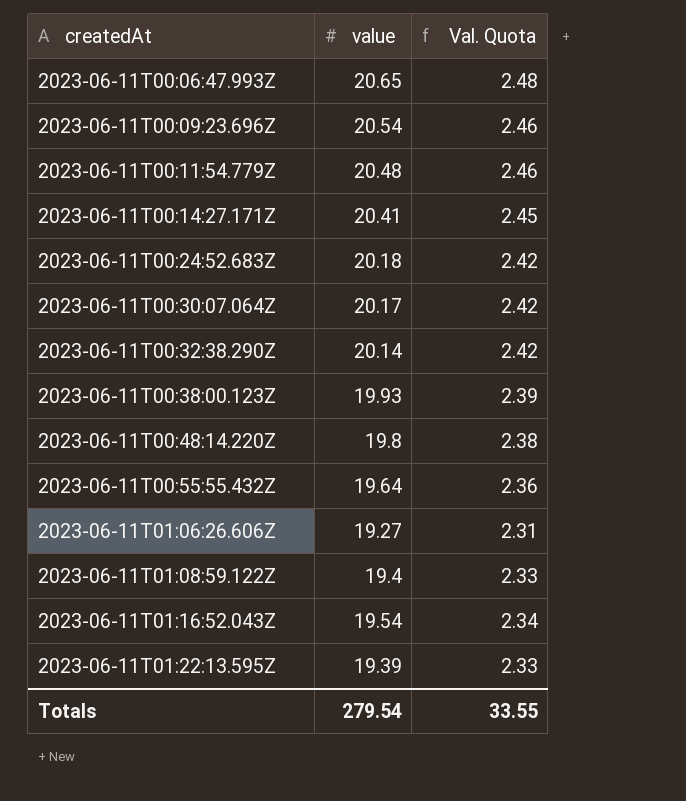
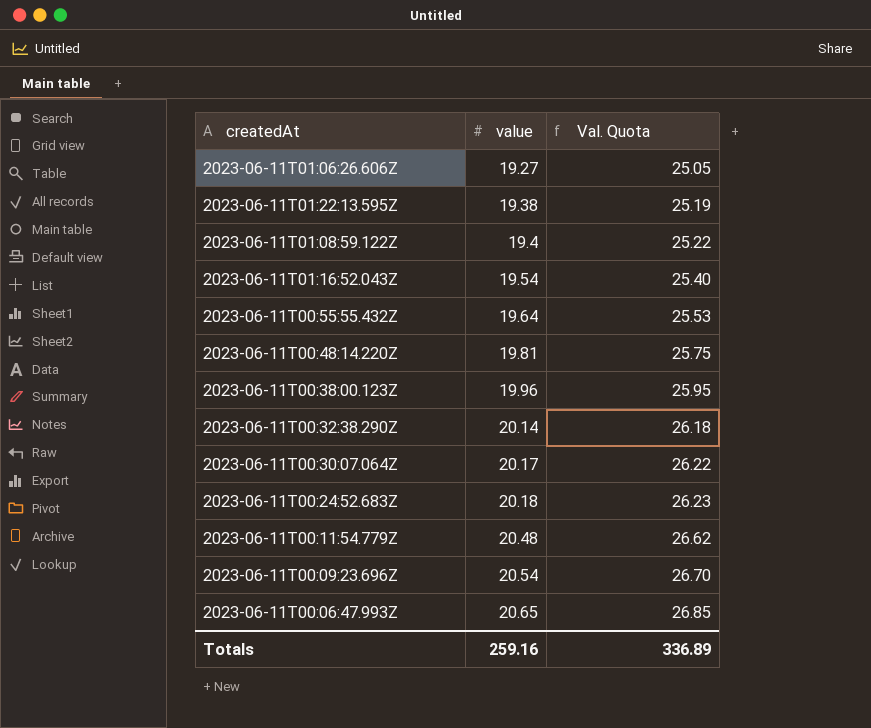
row order: createdAt ascending -> value ascending
column Val. Quota | formula: [value] * 0.12 -> [value] * 1.3
row 2023-06-11T00:14:27.171Z: 20.41 | 2.45 -> none
2023-06-11T01:22:13.595Z | value: 19.39 -> 19.38
2023-06-11T00:48:14.220Z | value: 19.8 -> 19.81
2023-06-11T00:38:00.123Z | value: 19.93 -> 19.96
Totals | value: 279.54 -> 259.16
Totals | Val. Quota: 33.55 -> 336.89

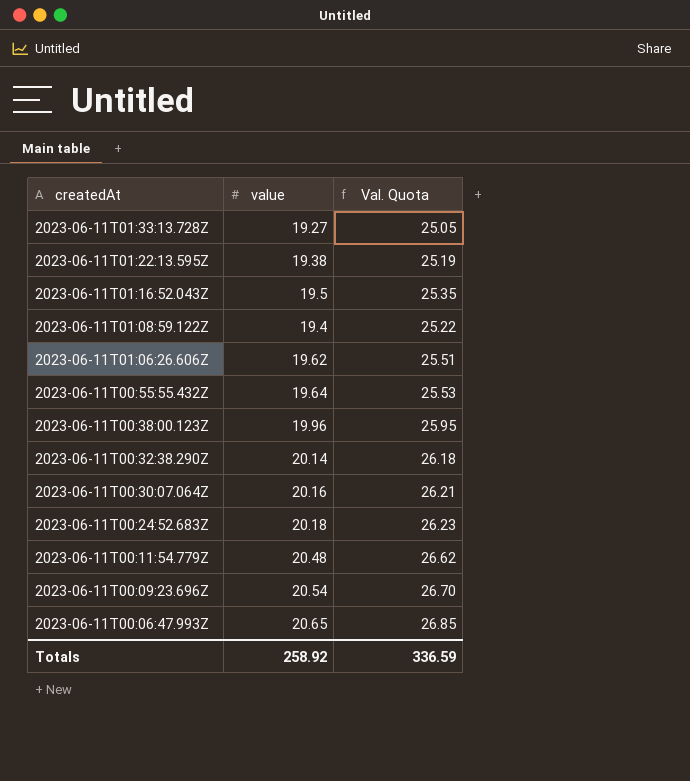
row order: value ascending -> createdAt descending
row 2023-06-11T00:48:14.220Z: 19.81 | 25.75 -> none
row 2023-06-11T01:33:13.728Z: none -> 19.27 | 25.05
2023-06-11T01:16:52.043Z | value: 19.54 -> 19.5
2023-06-11T01:16:52.043Z | Val. Quota: 25.40 -> 25.35
2023-06-11T01:06:26.606Z | value: 19.27 -> 19.62
2023-06-11T01:06:26.606Z | Val. Quota: 25.05 -> 25.51
2023-06-11T00:30:07.064Z | value: 20.17 -> 20.16
2023-06-11T00:30:07.064Z | Val. Quota: 26.22 -> 26.21
Totals | value: 259.16 -> 258.92
Totals | Val. Quota: 336.89 -> 336.59

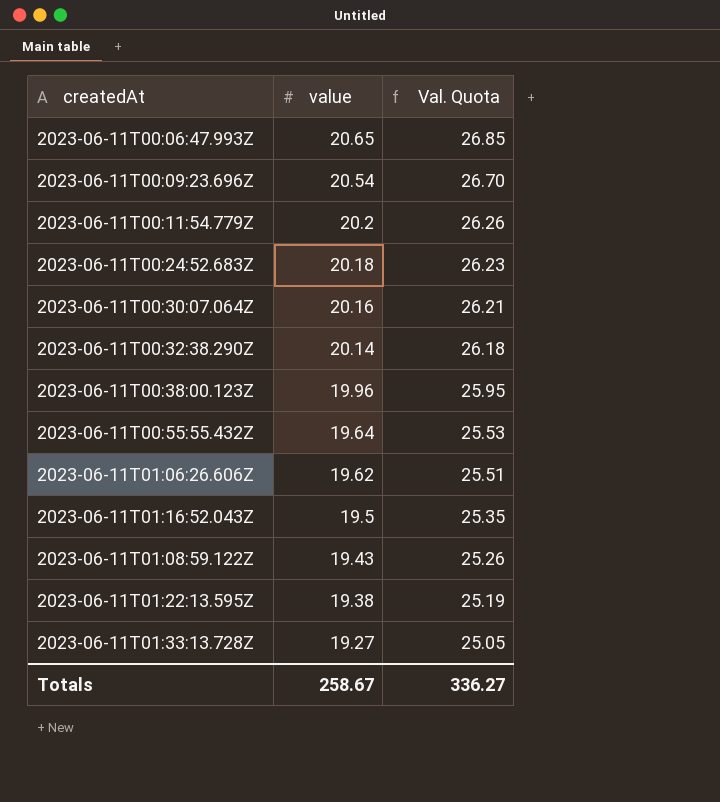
row order: createdAt descending -> value descending
2023-06-11T00:11:54.779Z | value: 20.48 -> 20.2
2023-06-11T00:11:54.779Z | Val. Quota: 26.62 -> 26.26
2023-06-11T01:08:59.122Z | value: 19.4 -> 19.43
2023-06-11T01:08:59.122Z | Val. Quota: 25.22 -> 25.26
Totals | value: 258.92 -> 258.67
Totals | Val. Quota: 336.59 -> 336.27

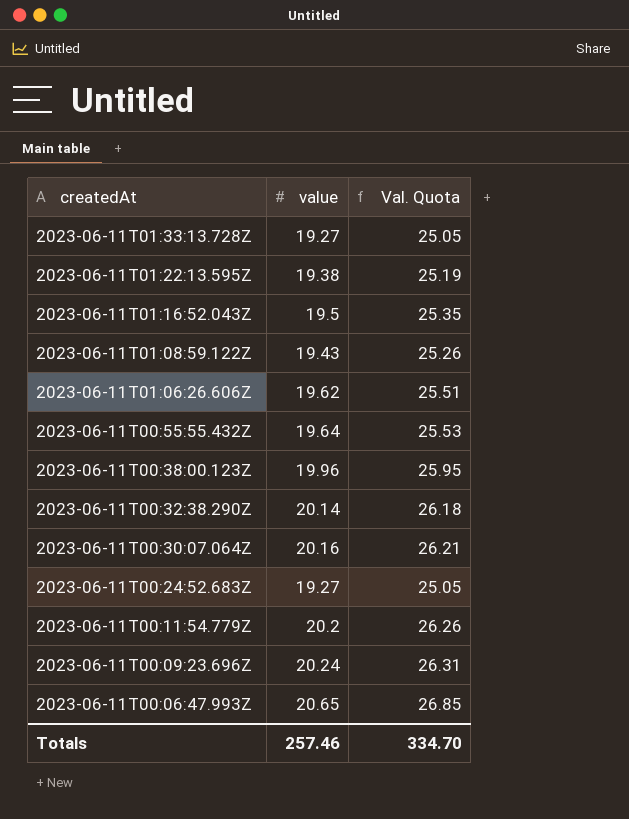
row order: value descending -> createdAt descending
2023-06-11T00:24:52.683Z | value: 20.18 -> 19.27
2023-06-11T00:24:52.683Z | Val. Quota: 26.23 -> 25.05
2023-06-11T00:09:23.696Z | value: 20.54 -> 20.24
2023-06-11T00:09:23.696Z | Val. Quota: 26.70 -> 26.31
Totals | value: 258.67 -> 257.46
Totals | Val. Quota: 336.27 -> 334.70

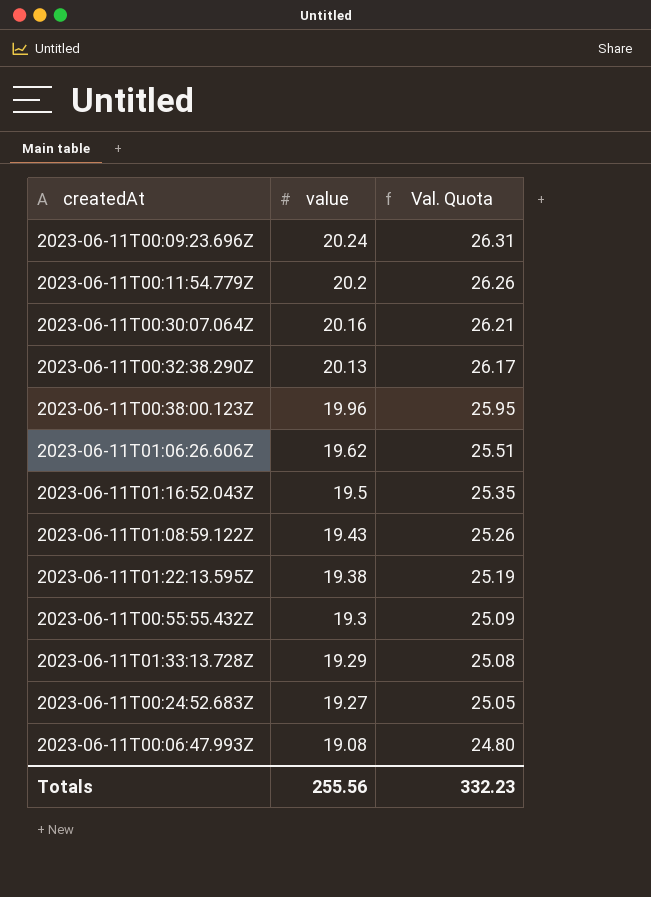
row order: createdAt descending -> value descending
2023-06-11T00:32:38.290Z | value: 20.14 -> 20.13
2023-06-11T00:32:38.290Z | Val. Quota: 26.18 -> 26.17
2023-06-11T00:55:55.432Z | value: 19.64 -> 19.3
2023-06-11T00:55:55.432Z | Val. Quota: 25.53 -> 25.09
2023-06-11T01:33:13.728Z | value: 19.27 -> 19.29
2023-06-11T01:33:13.728Z | Val. Quota: 25.05 -> 25.08
2023-06-11T00:06:47.993Z | value: 20.65 -> 19.08
2023-06-11T00:06:47.993Z | Val. Quota: 26.85 -> 24.80
Totals | value: 257.46 -> 255.56
Totals | Val. Quota: 334.70 -> 332.23

